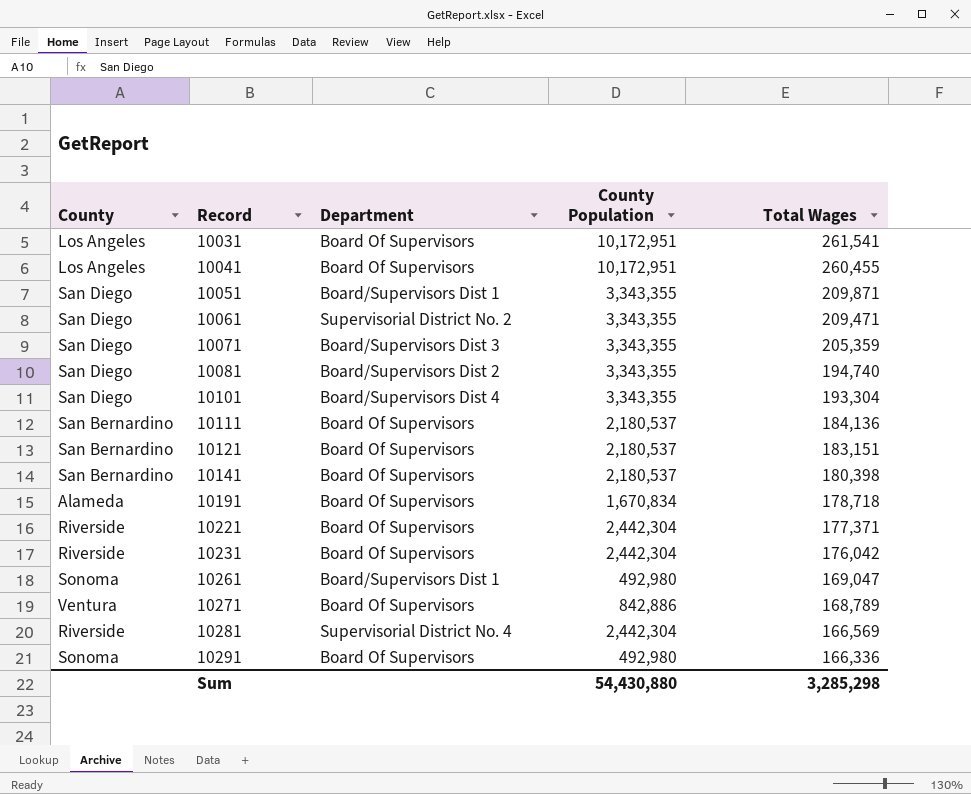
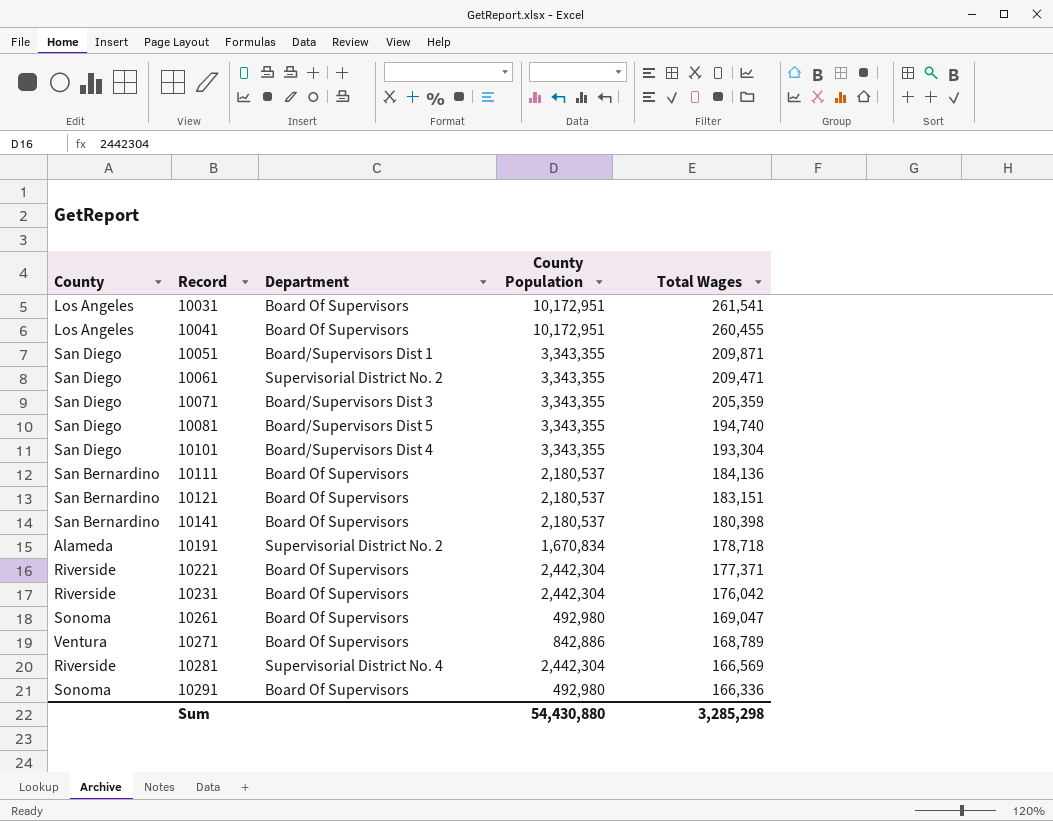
10081 | Department: Board/Supervisors Dist 2 -> Board/Supervisors Dist 5
10191 | Department: Board Of Supervisors -> Supervisorial District No. 2
10261 | Department: Board/Supervisors Dist 1 -> Board Of Supervisors

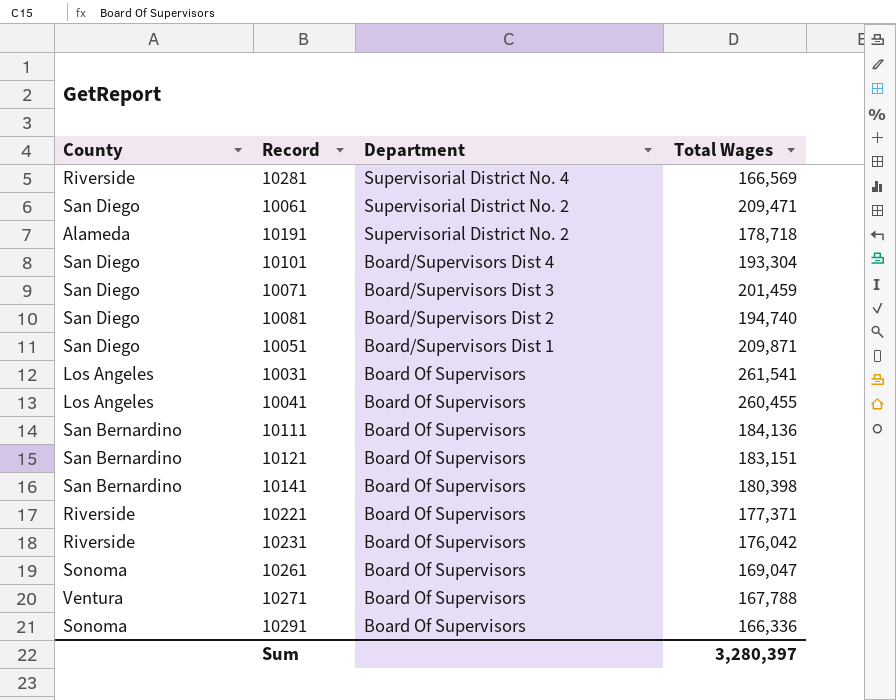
row order: Record ascending -> Department descending
column County Population | position: 4 -> none
10071 | Total Wages: 205,359 -> 201,459
10081 | Department: Board/Supervisors Dist 5 -> Board/Supervisors Dist 2
10271 | Total Wages: 168,789 -> 167,788
Sum | Total Wages: 3,285,298 -> 3,280,397

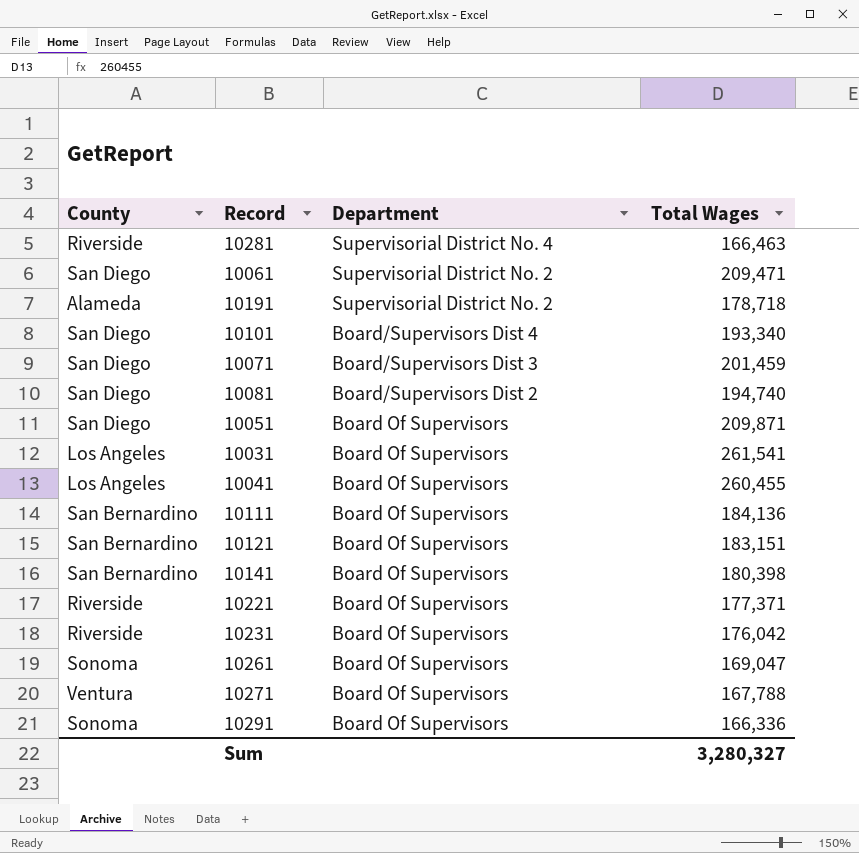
10281 | Total Wages: 166,569 -> 166,463
10101 | Total Wages: 193,304 -> 193,340
10051 | Department: Board/Supervisors Dist 1 -> Board Of Supervisors
Sum | Total Wages: 3,280,397 -> 3,280,327

